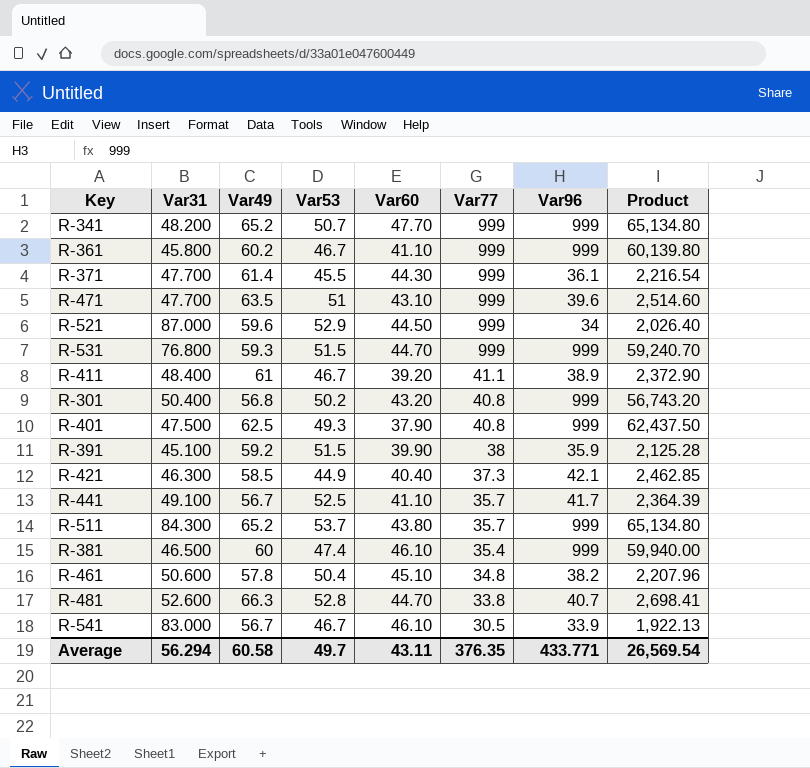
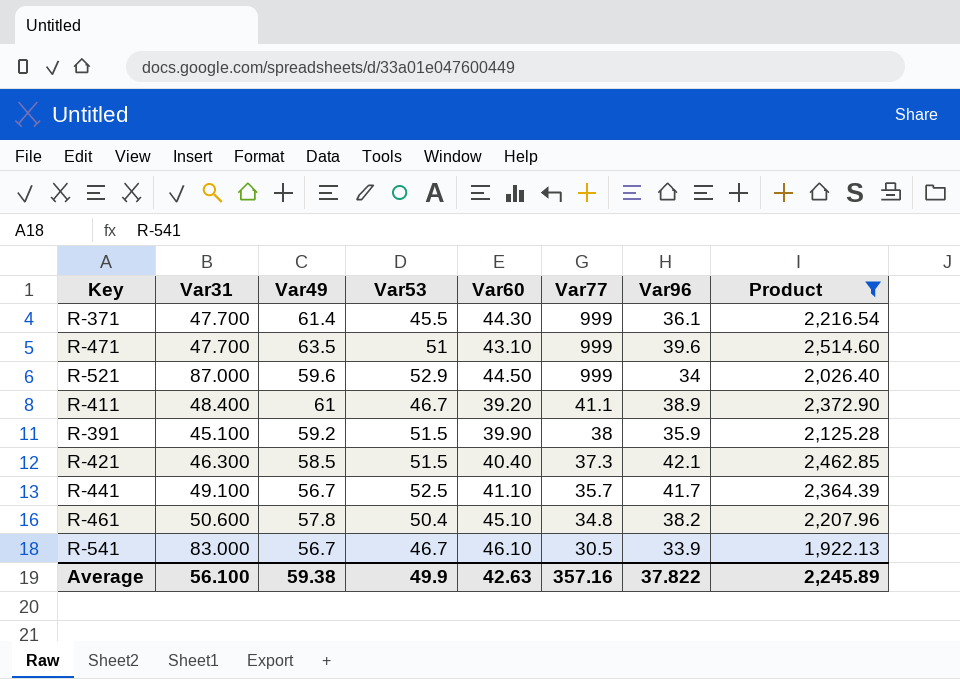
filter: none -> Product <= 2,514.60
R-421 | Var53: 44.9 -> 51.5
Average | Var31: 56.294 -> 56.100
Average | Var49: 60.58 -> 59.38
Average | Var53: 49.7 -> 49.9
Average | Var60: 43.11 -> 42.63
Average | Var77: 376.35 -> 357.16
Average | Var96: 433.771 -> 37.822
Average | Product: 26,569.54 -> 2,245.89

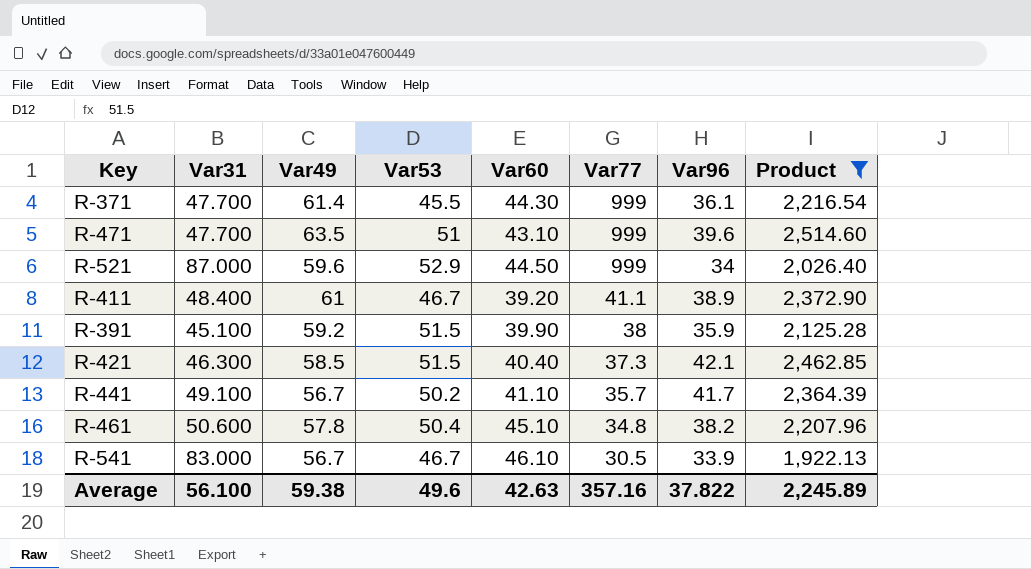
R-441 | Var53: 52.5 -> 50.2
Average | Var53: 49.9 -> 49.6

